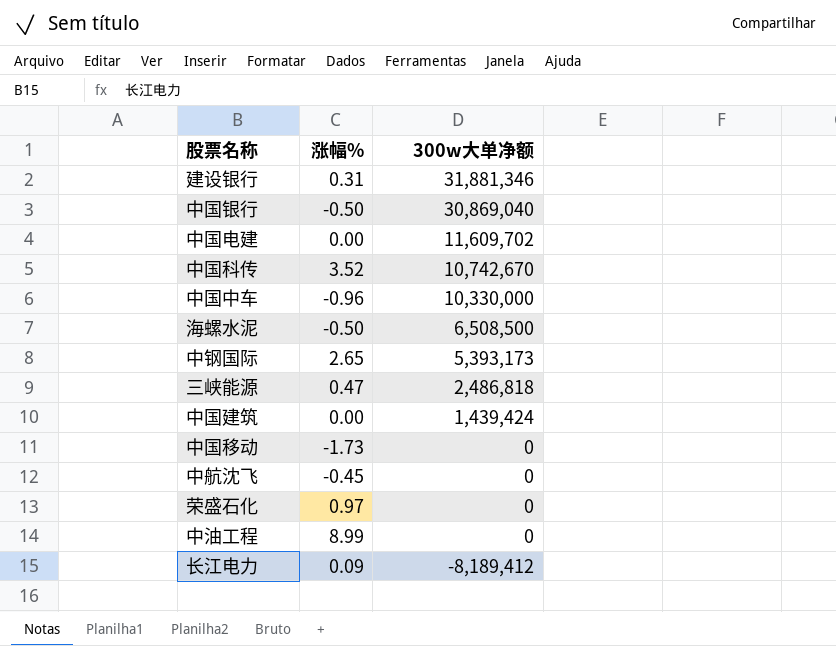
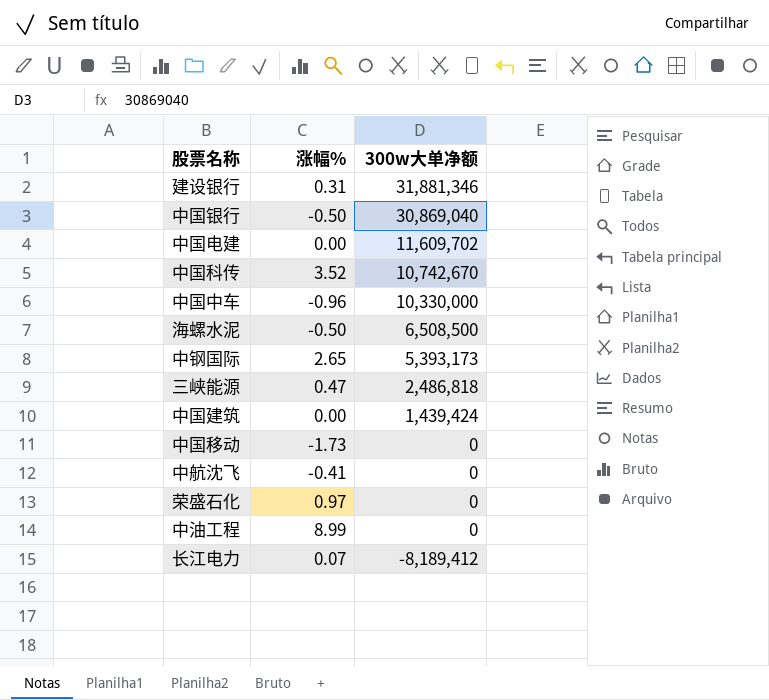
中航沈飞 | 涨幅%: -0.45 -> -0.41
长江电力 | 涨幅%: 0.09 -> 0.07

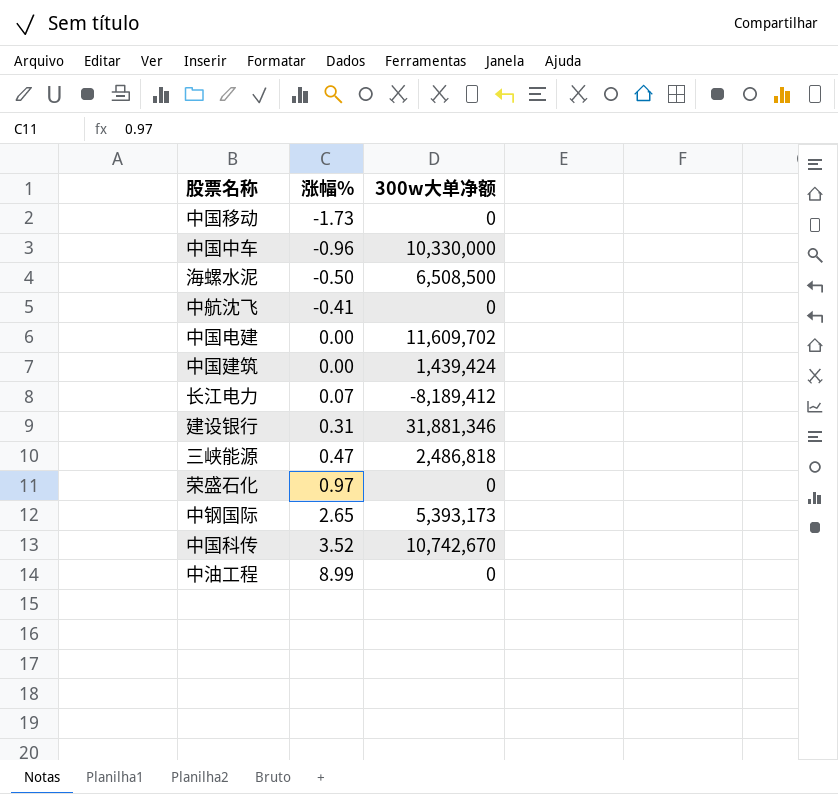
row order: 300w大单净额 descending -> 涨幅% ascending
row 中国银行: -0.50 | 30,869,040 -> none

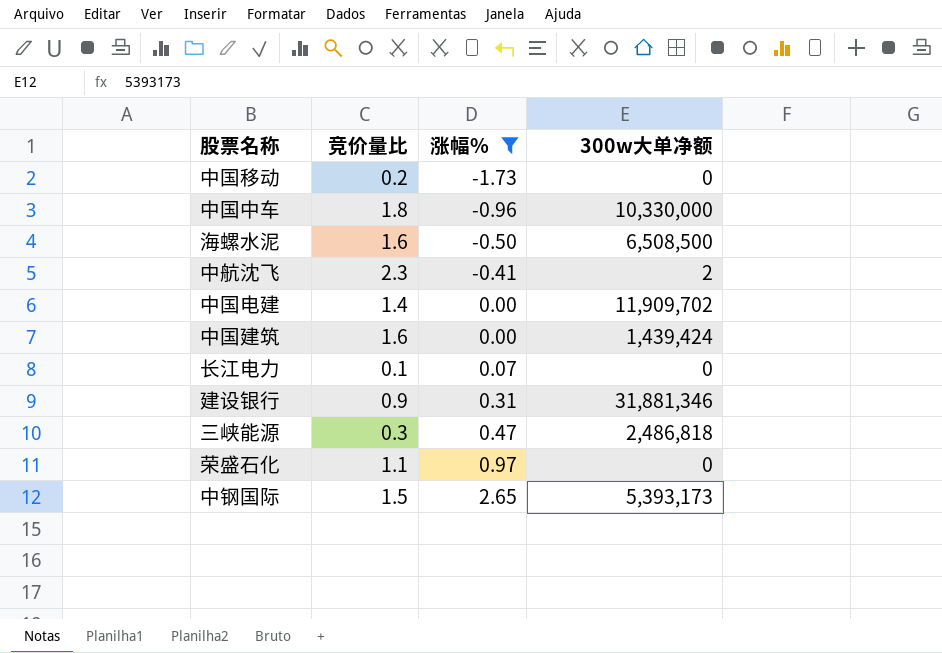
filter: none -> 涨幅% <= 2.65
column 竞价量比 | position: none -> 2
中航沈飞 | 300w大单净额: 0 -> 2
中国电建 | 300w大单净额: 11,609,702 -> 11,909,702
长江电力 | 300w大单净额: -8,189,412 -> 0

